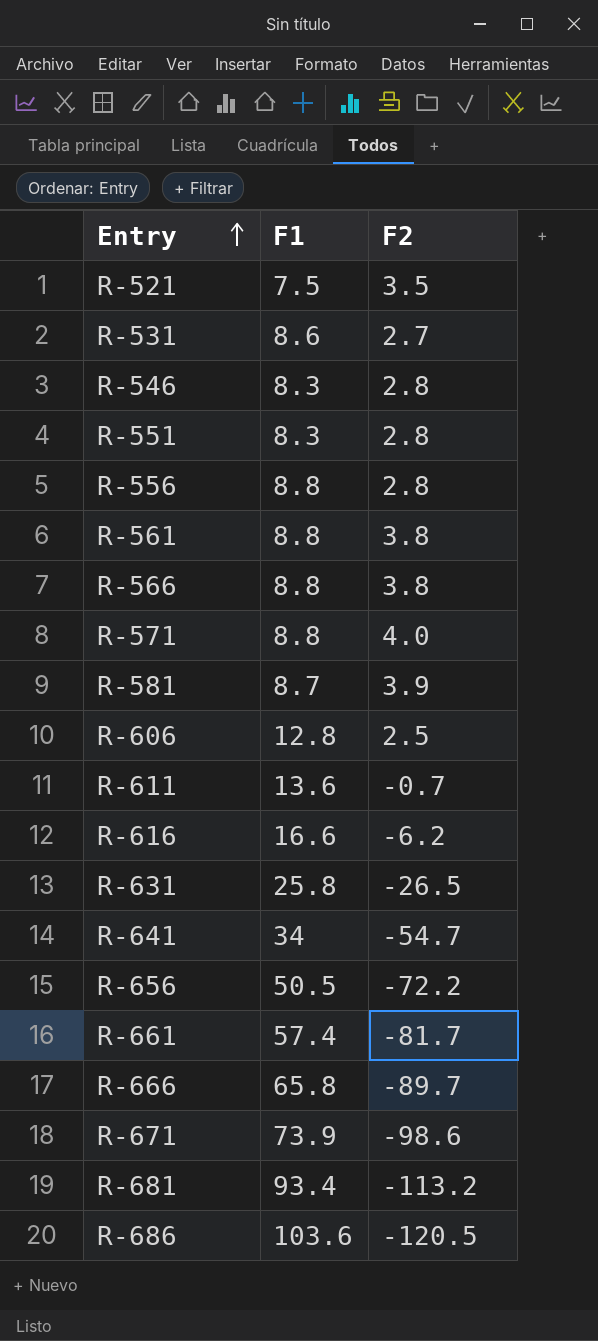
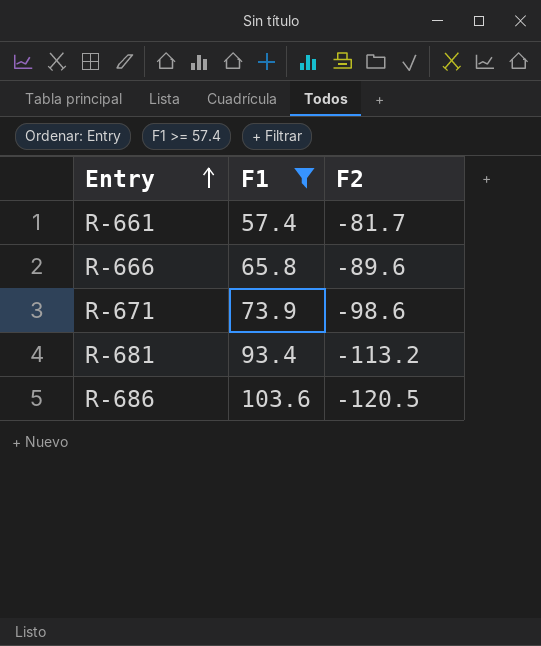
filter: none -> F1 >= 57.4
R-666 | F2: -89.7 -> -89.6

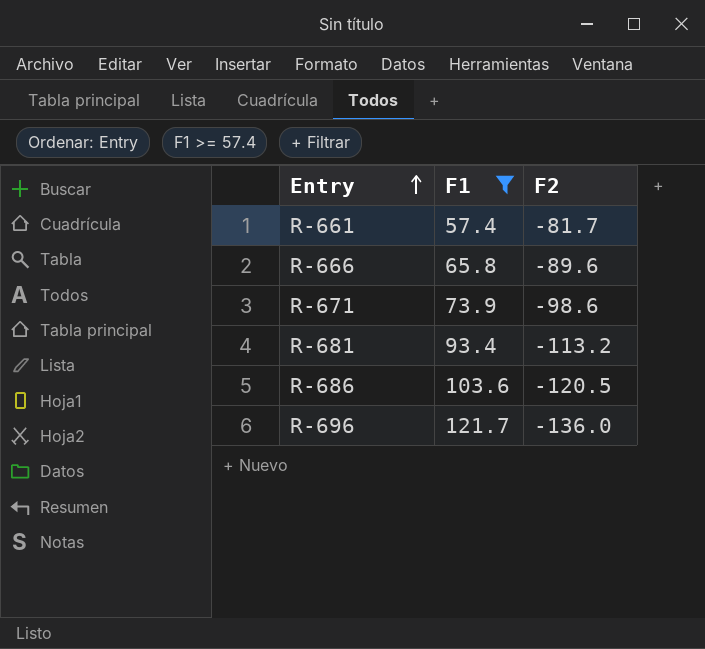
row R-696: none -> 121.7 | -136.0

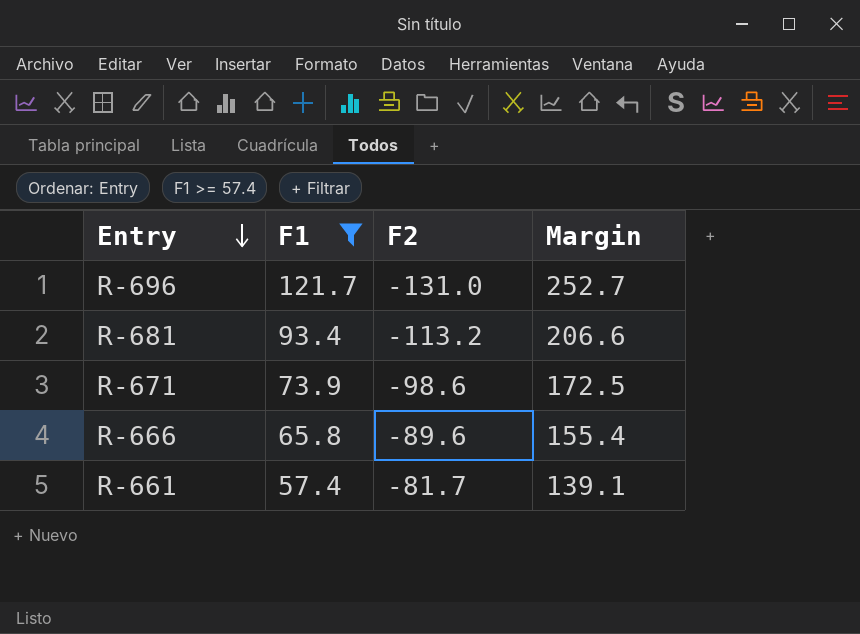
row order: Entry ascending -> Entry descending
column Margin | formula: none -> [F1] - [F2]
row R-686: 103.6 | -120.5 -> none
R-696 | F2: -136.0 -> -131.0

